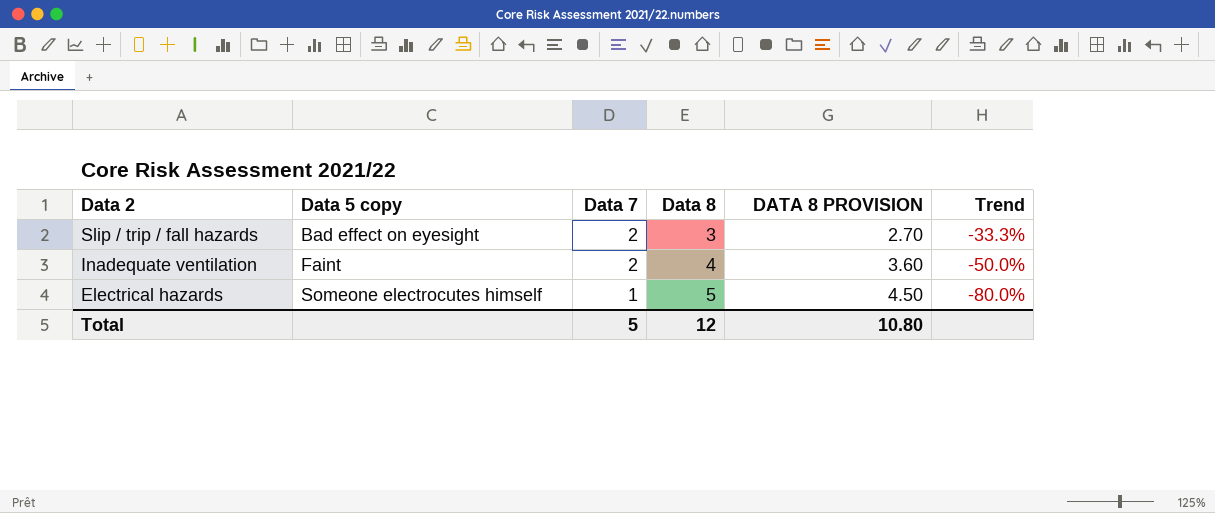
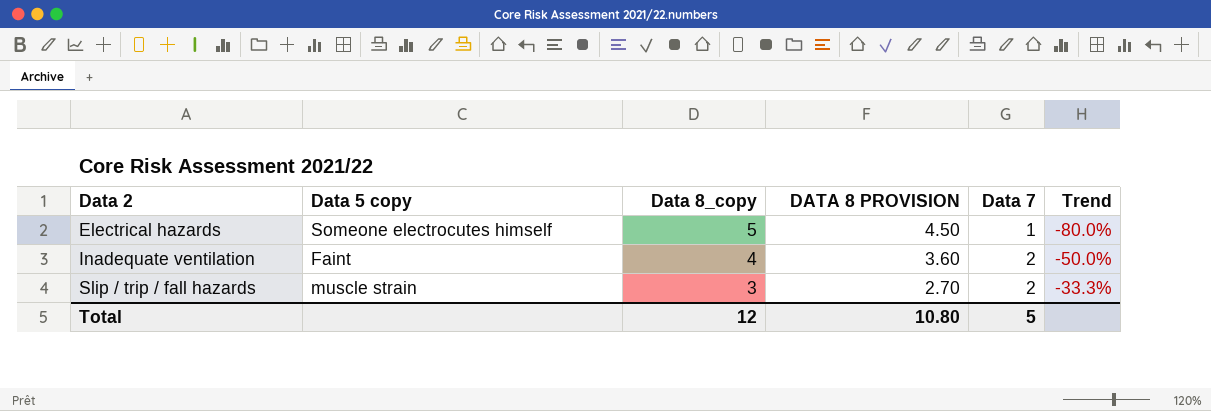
row order: Data 2 descending -> Data 2 ascending
column name: Data 8 -> Data 8_copy
column Data 7 | position: 3 -> 5
Slip / trip / fall hazards | Data 5 copy: Bad effect on eyesight -> muscle strain

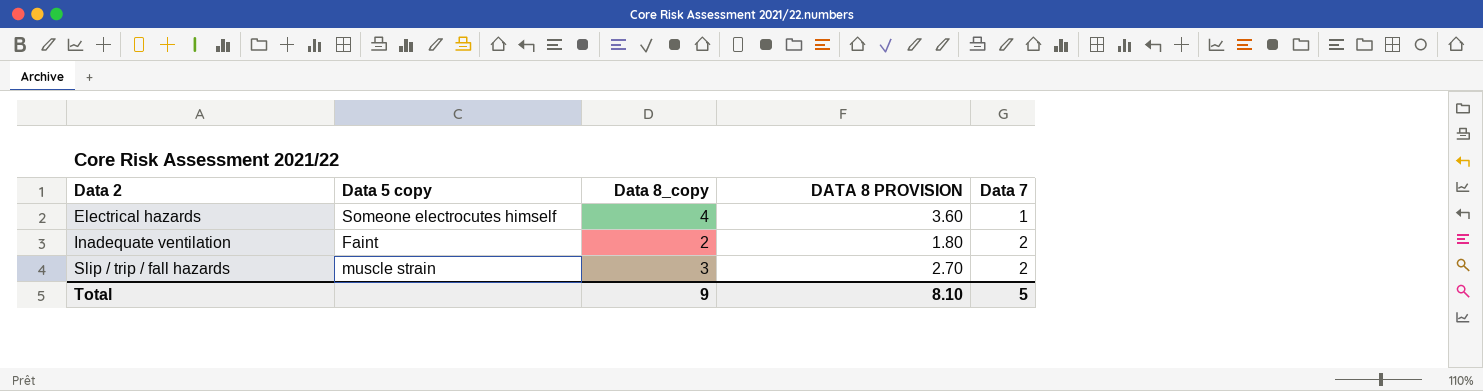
column Trend | formula: ([Data 7] - [Data 8_copy]) / [Data 8_copy] -> none
Electrical hazards | Data 8_copy: 5 -> 4
Electrical hazards | DATA 8 PROVISION: 4.50 -> 3.60
Inadequate ventilation | Data 8_copy: 4 -> 2
Inadequate ventilation | DATA 8 PROVISION: 3.60 -> 1.80
Total | Data 8_copy: 12 -> 9
Total | DATA 8 PROVISION: 10.80 -> 8.10

